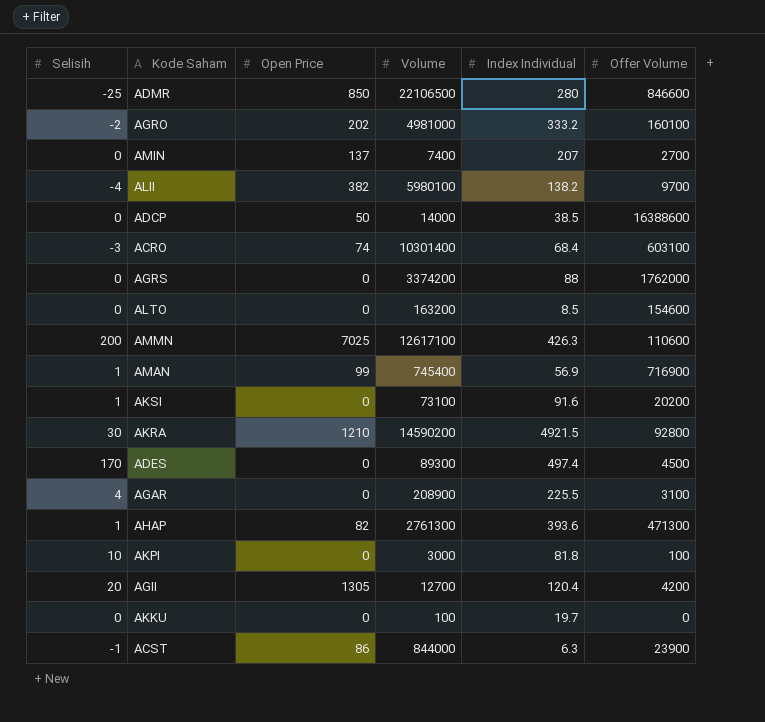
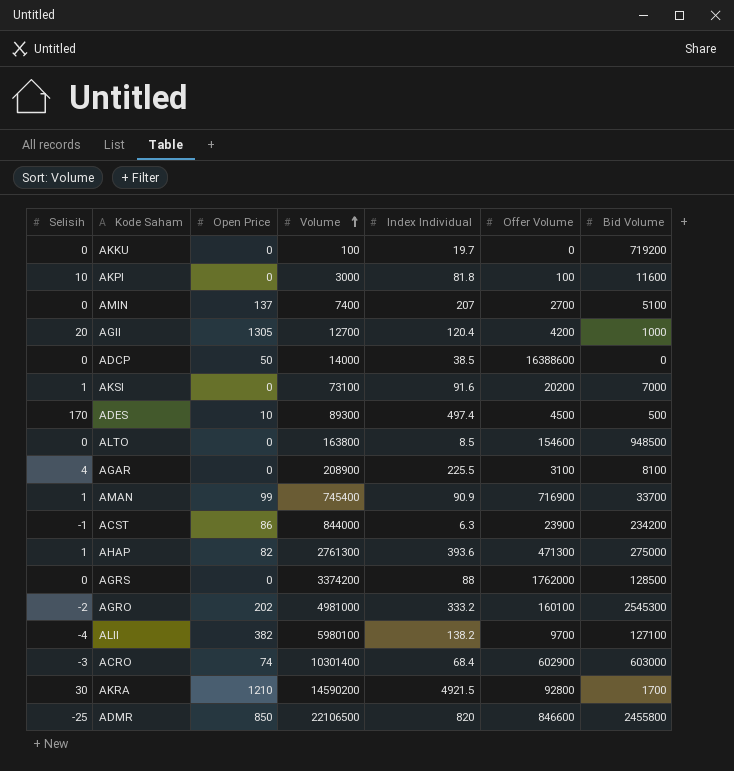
row order: none -> Volume ascending
column Bid Volume | position: none -> 7
row AMMN: 200 | 7025 | 12617100 | 426.3 | 110600 -> none
ADES | Open Price: 0 -> 10
ALTO | Volume: 163200 -> 163800
AMAN | Index Individual: 56.9 -> 90.9
ACRO | Offer Volume: 603100 -> 602900
ADMR | Index Individual: 280 -> 820

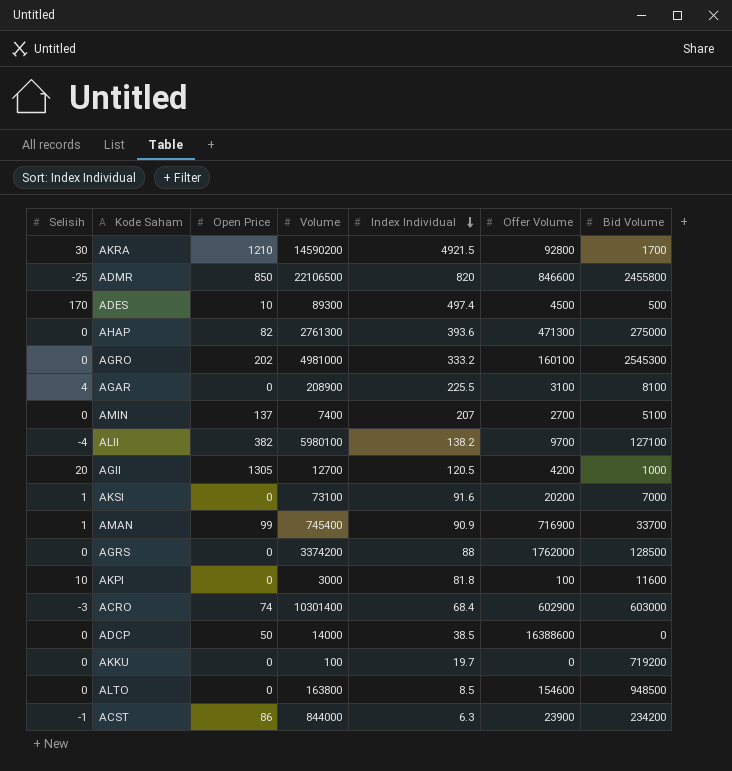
row order: Volume ascending -> Index Individual descending
AHAP | Selisih: 1 -> 0
AGRO | Selisih: -2 -> 0
AGII | Index Individual: 120.4 -> 120.5

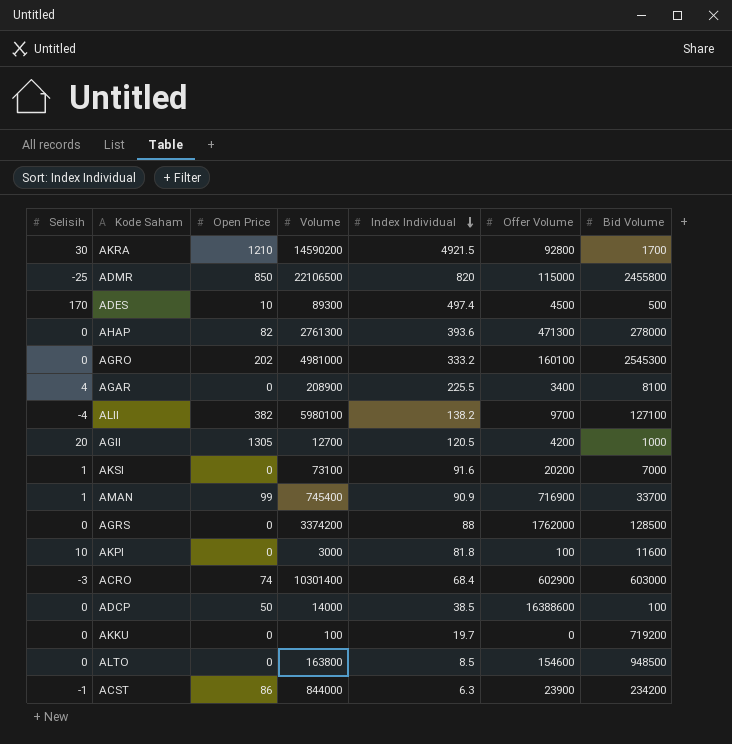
row AMIN: 0 | 137 | 7400 | 207 | 2700 | 5100 -> none
ADMR | Offer Volume: 846600 -> 115000
AHAP | Bid Volume: 275000 -> 278000
AGAR | Offer Volume: 3100 -> 3400
ADCP | Bid Volume: 0 -> 100

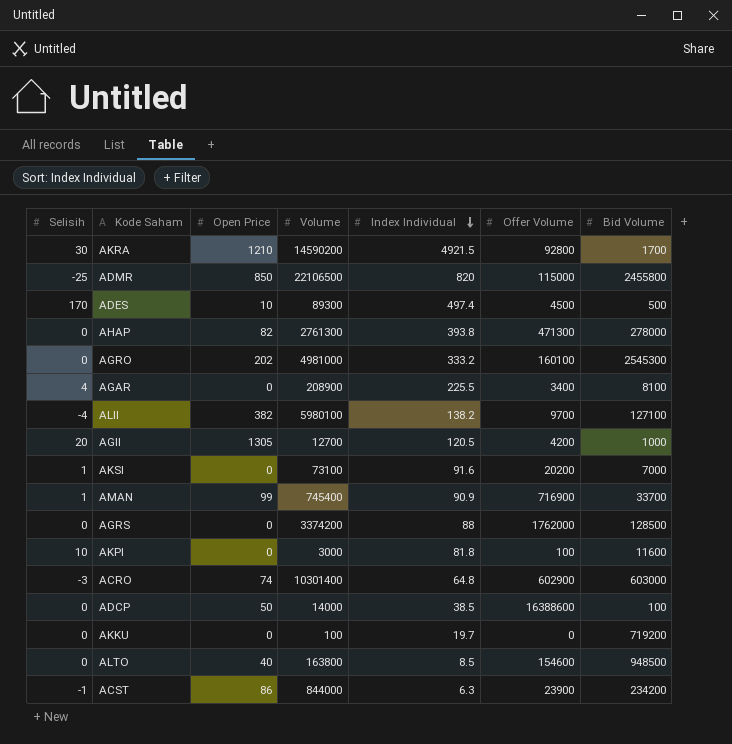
AHAP | Index Individual: 393.6 -> 393.8
ACRO | Index Individual: 68.4 -> 64.8
ALTO | Open Price: 0 -> 40

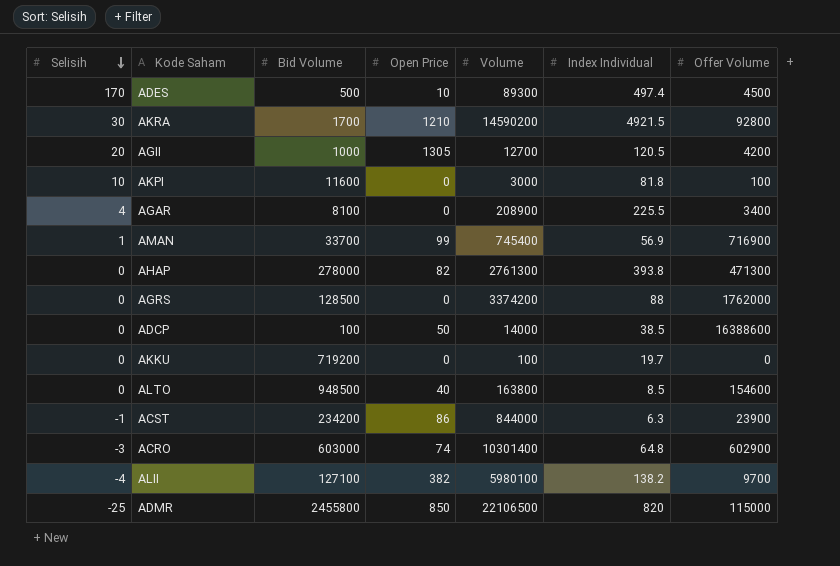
row order: Index Individual descending -> Selisih descending
column Bid Volume | position: 7 -> 3
row AGRO: 0 | 202 | 4981000 | 333.2 | 160100 | 2545300 -> none
row AKSI: 1 | 0 | 73100 | 91.6 | 20200 | 7000 -> none
AMAN | Index Individual: 90.9 -> 56.9

